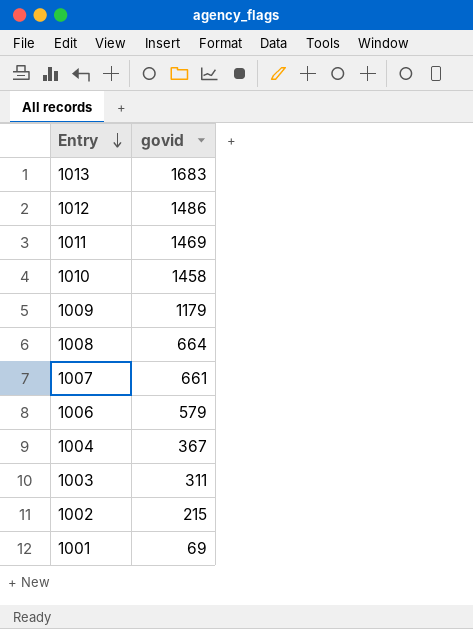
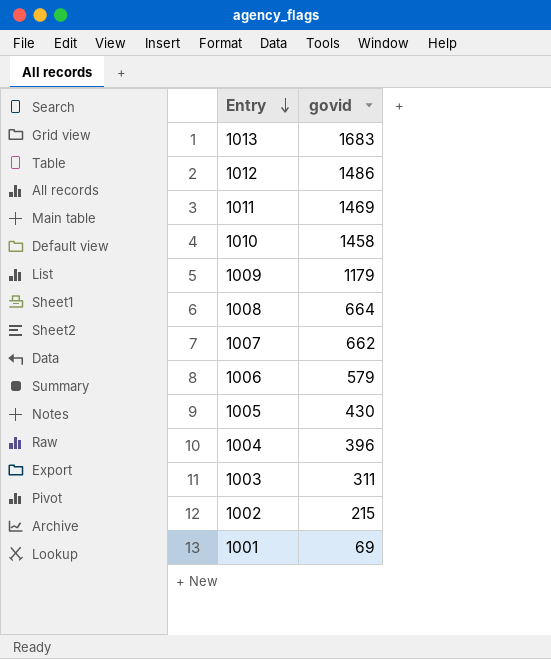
1007 | govid: 661 -> 662
row 1005: none -> 430
1004 | govid: 367 -> 396

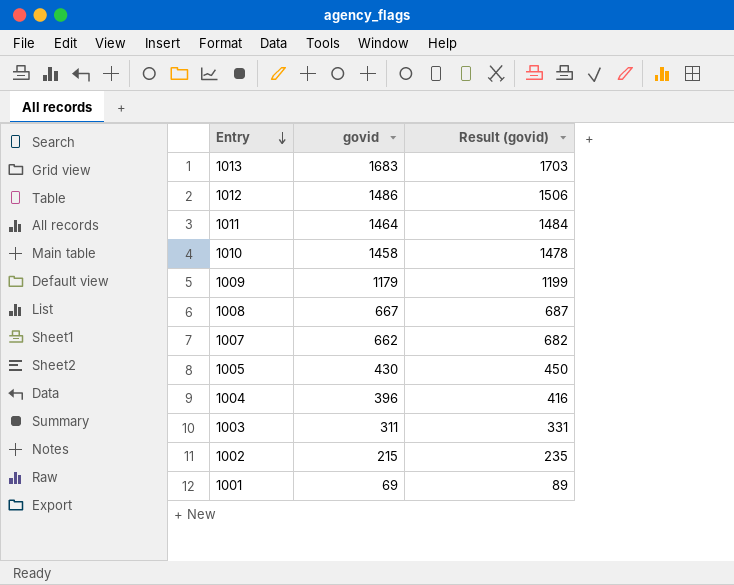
column Result (govid) | formula: none -> [govid] + 20
row 1006: 579 -> none
1011 | govid: 1469 -> 1464
1008 | govid: 664 -> 667

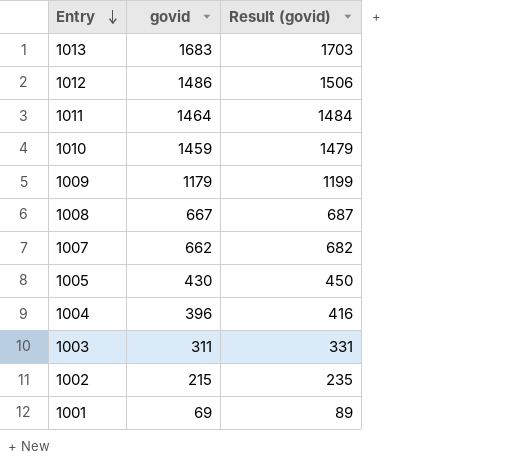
1010 | govid: 1458 -> 1459
1010 | Result (govid): 1478 -> 1479

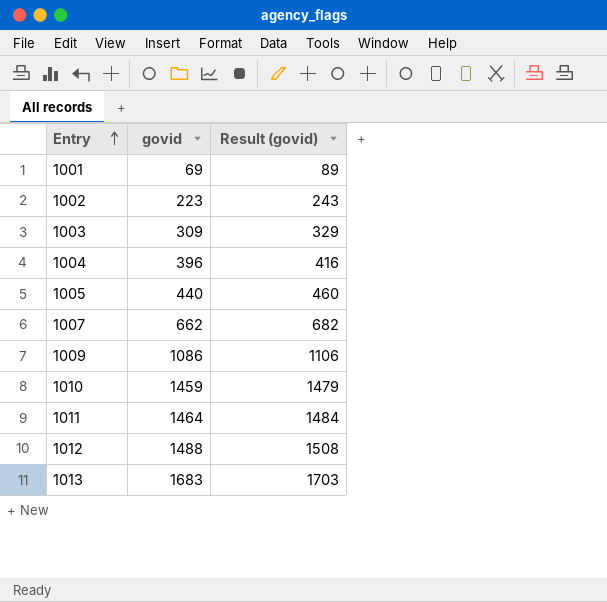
row order: Entry descending -> Entry ascending
row 1008: 667 | 687 -> none
1002 | govid: 215 -> 223
1002 | Result (govid): 235 -> 243
1003 | govid: 311 -> 309
1003 | Result (govid): 331 -> 329
1005 | govid: 430 -> 440
1005 | Result (govid): 450 -> 460
1009 | govid: 1179 -> 1086
1009 | Result (govid): 1199 -> 1106
1012 | govid: 1486 -> 1488
1012 | Result (govid): 1506 -> 1508

